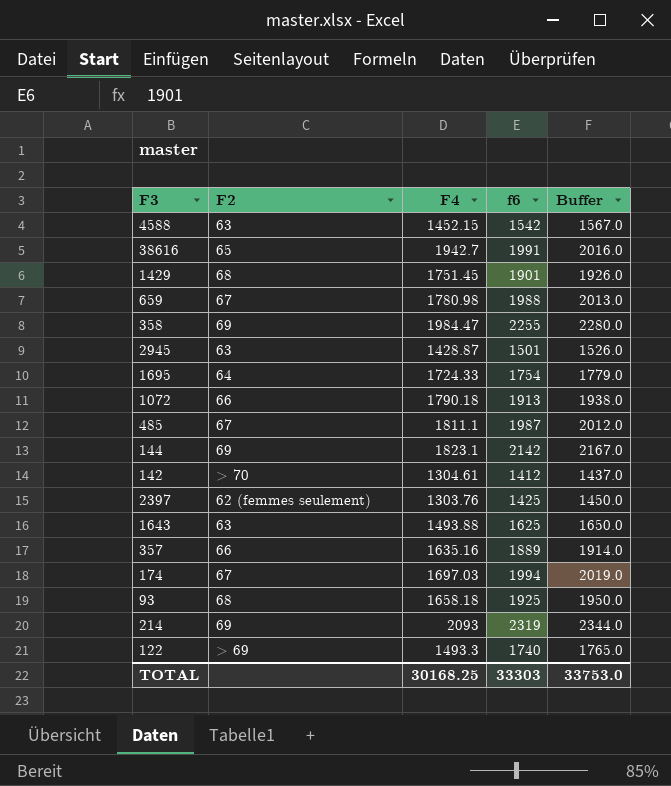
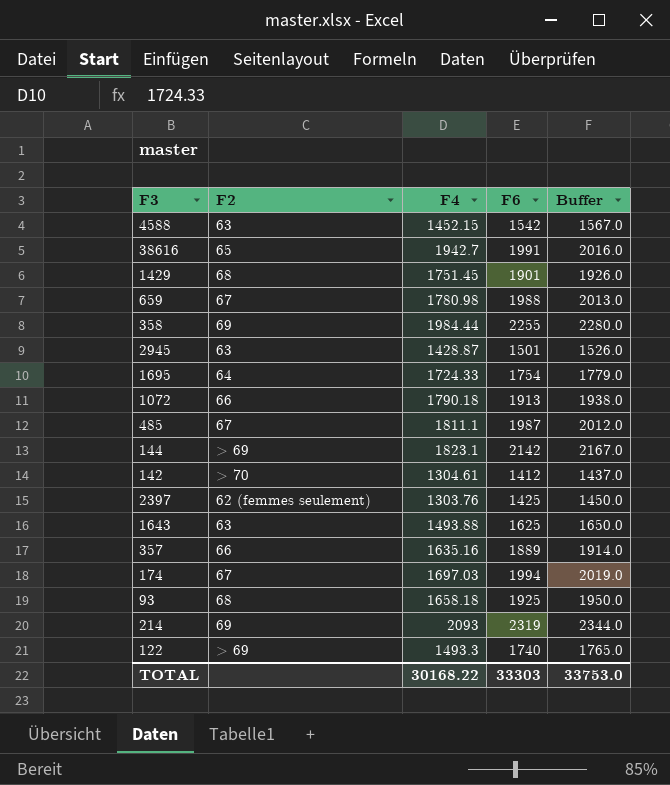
column name: f6 -> F6
358 | F4: 1984.47 -> 1984.44
144 | F2: 69 -> > 69
TOTAL | F4: 30168.25 -> 30168.22

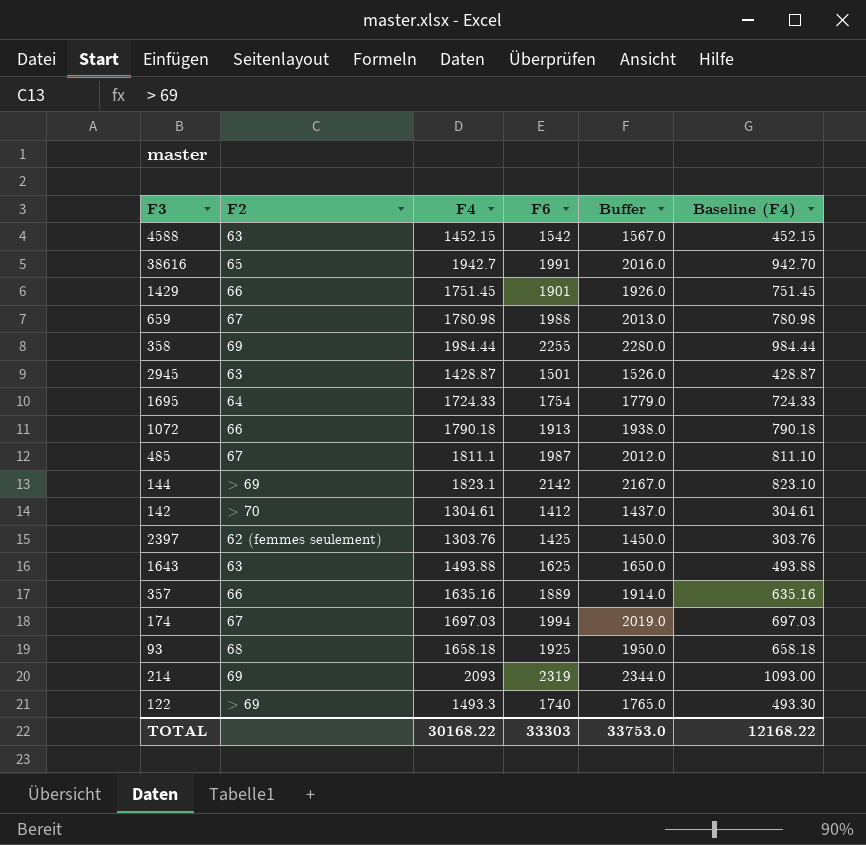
column Baseline (F4) | formula: none -> [F4] - 1000
1429 | F2: 68 -> 66

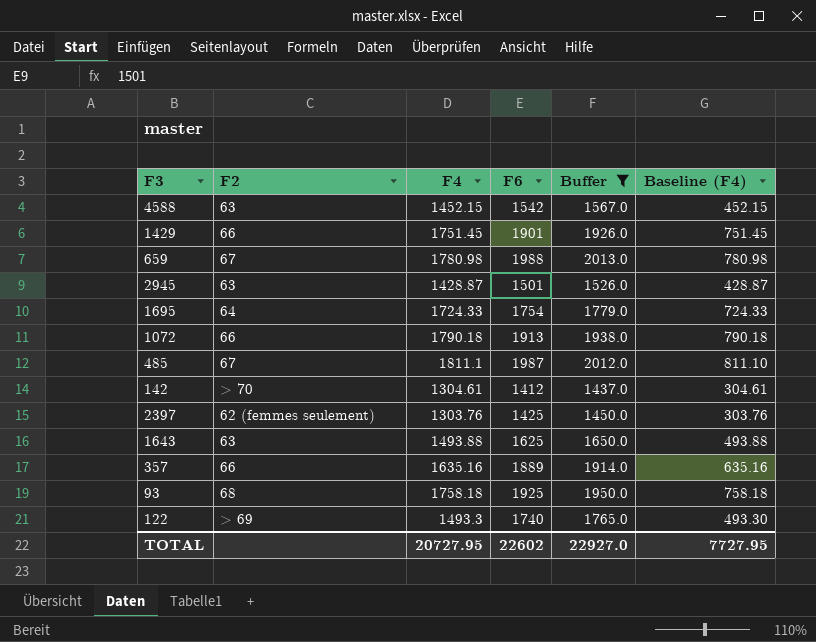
filter: none -> Buffer <= 2013.0
93 | F4: 1658.18 -> 1758.18
93 | Baseline (F4): 658.18 -> 758.18
TOTAL | F4: 30168.22 -> 20727.95
TOTAL | F6: 33303 -> 22602
TOTAL | Buffer: 33753.0 -> 22927.0
TOTAL | Baseline (F4): 12168.22 -> 7727.95

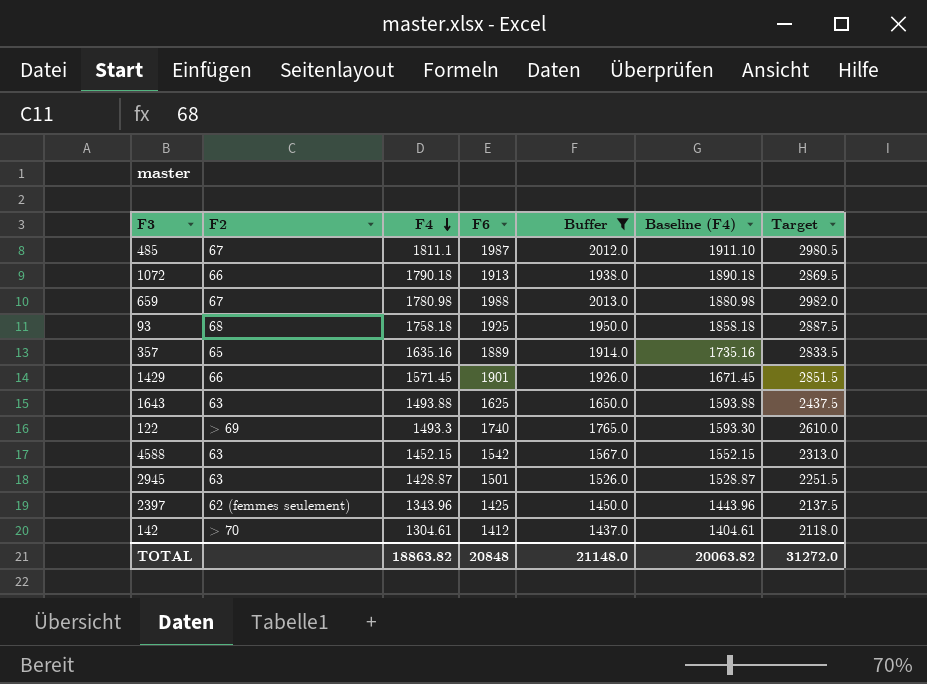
row order: none -> F4 descending
column Baseline (F4) | formula: [F4] - 1000 -> [F4] + 100
column Target | formula: none -> [F6] * 1.5
row 1695: 64 | 1724.33 | 1754 | 1779.0 | 724.33 -> none
357 | F2: 66 -> 65
1429 | F4: 1751.45 -> 1571.45
2397 | F4: 1303.76 -> 1343.96
TOTAL | F4: 20727.95 -> 18863.82
TOTAL | F6: 22602 -> 20848
TOTAL | Buffer: 22927.0 -> 21148.0
TOTAL | Baseline (F4): 7727.95 -> 20063.82

